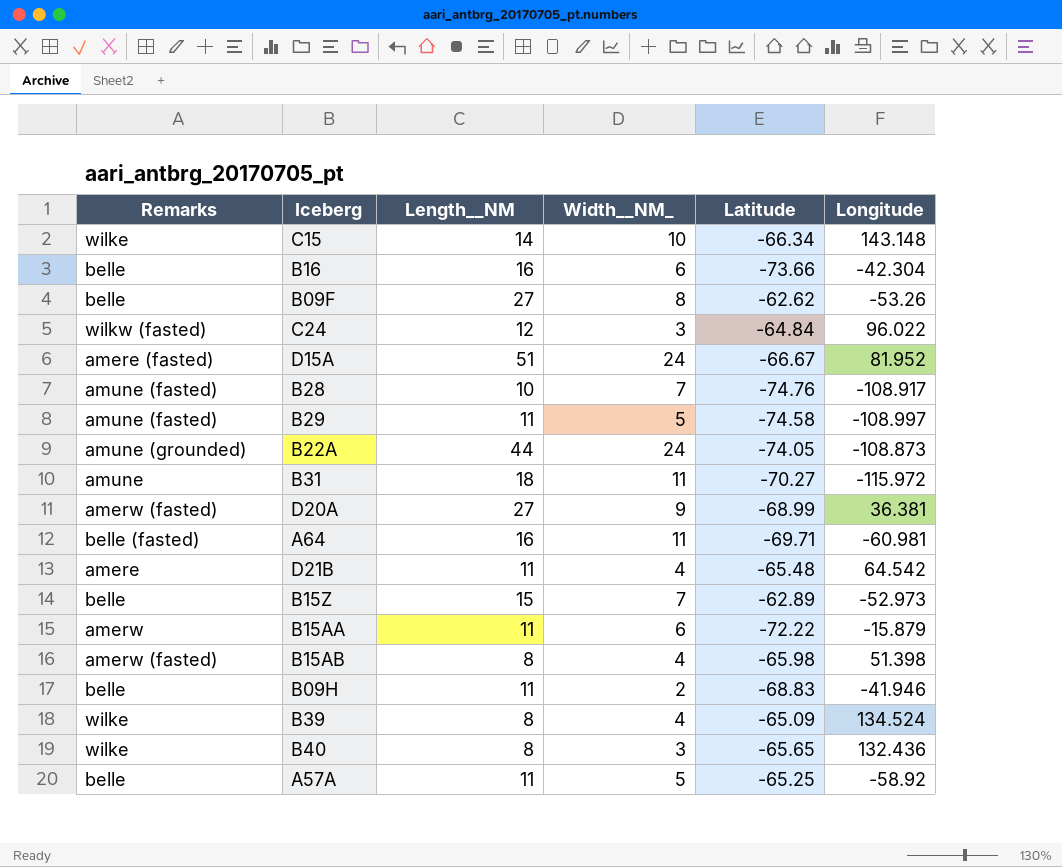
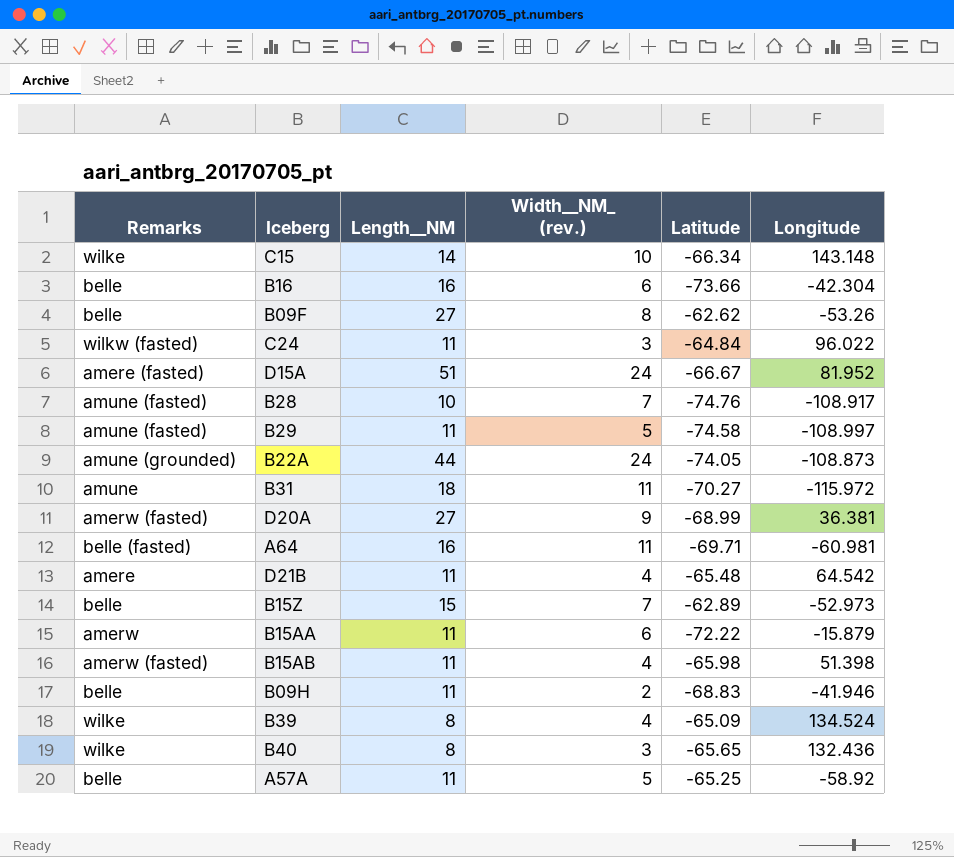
column name: Width__NM_ -> Width__NM_ (rev.)
C24 | Length__NM: 12 -> 11
B15AB | Length__NM: 8 -> 11

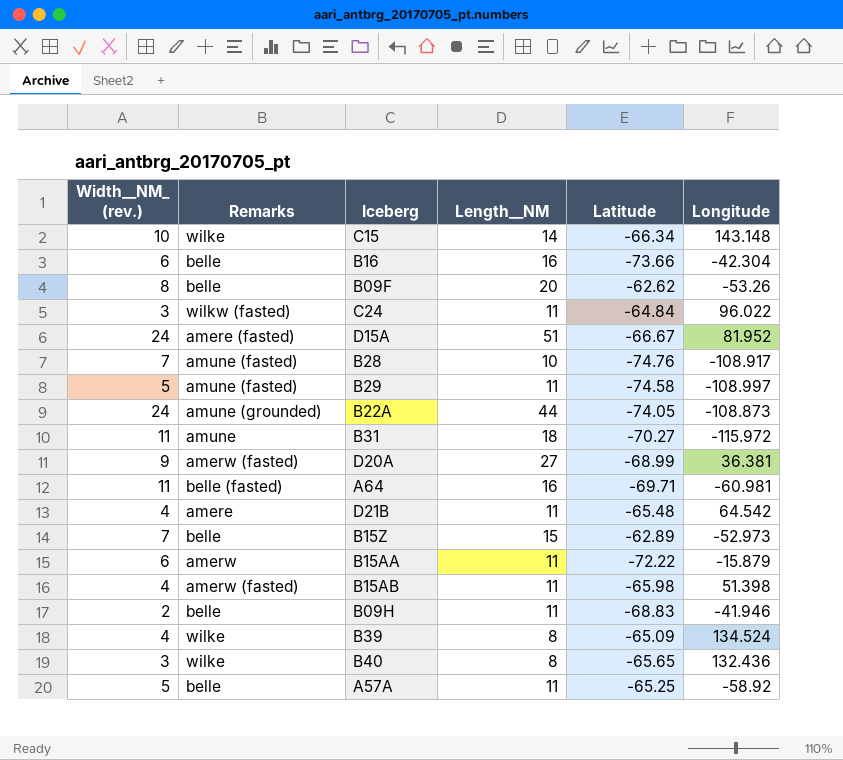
column Width__NM_ (rev.) | position: 4 -> 1
B09F | Length__NM: 27 -> 20

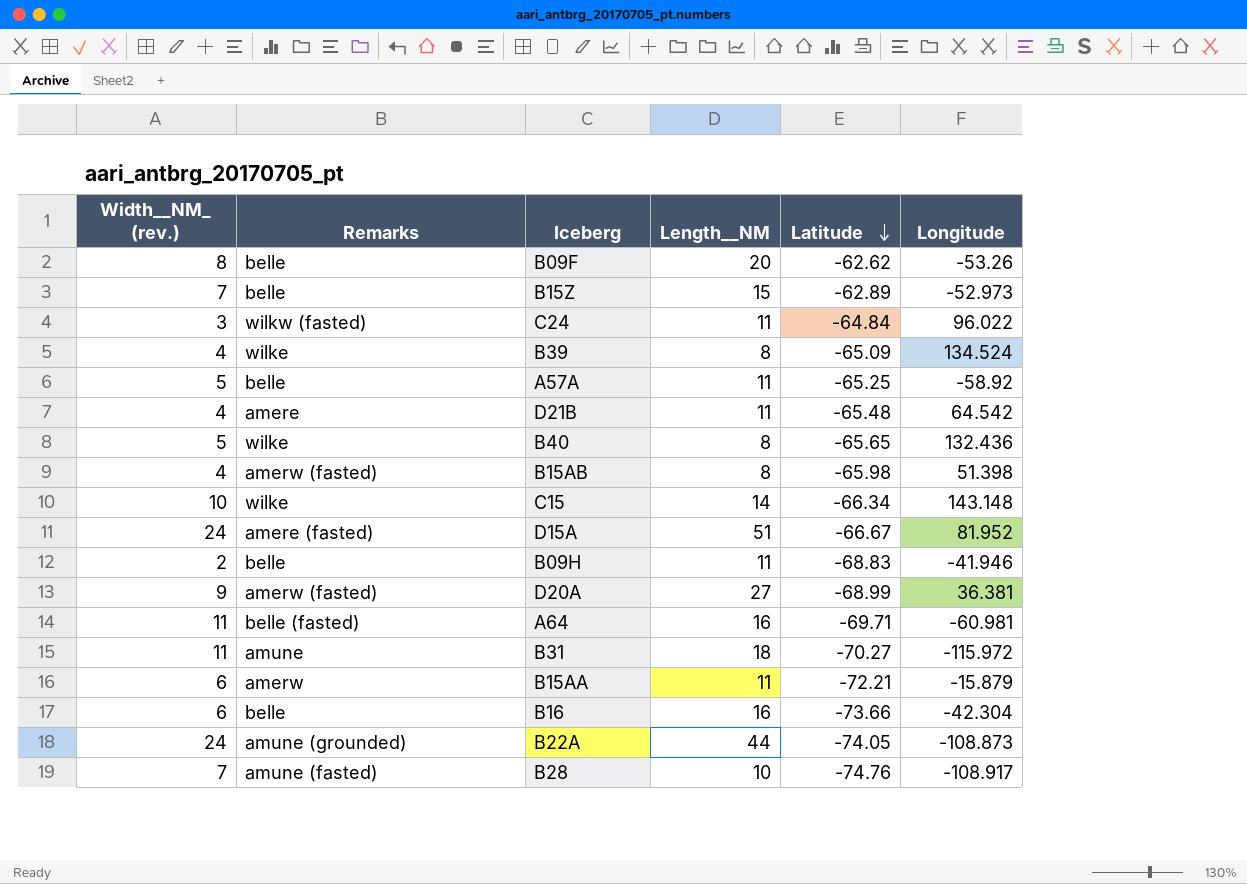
row order: none -> Latitude descending
row B29: 5 | amune (fasted) | 11 | -74.58 | -108.997 -> none
B40 | Width__NM_ (rev.): 3 -> 5
B15AB | Length__NM: 11 -> 8
B15AA | Latitude: -72.22 -> -72.21

